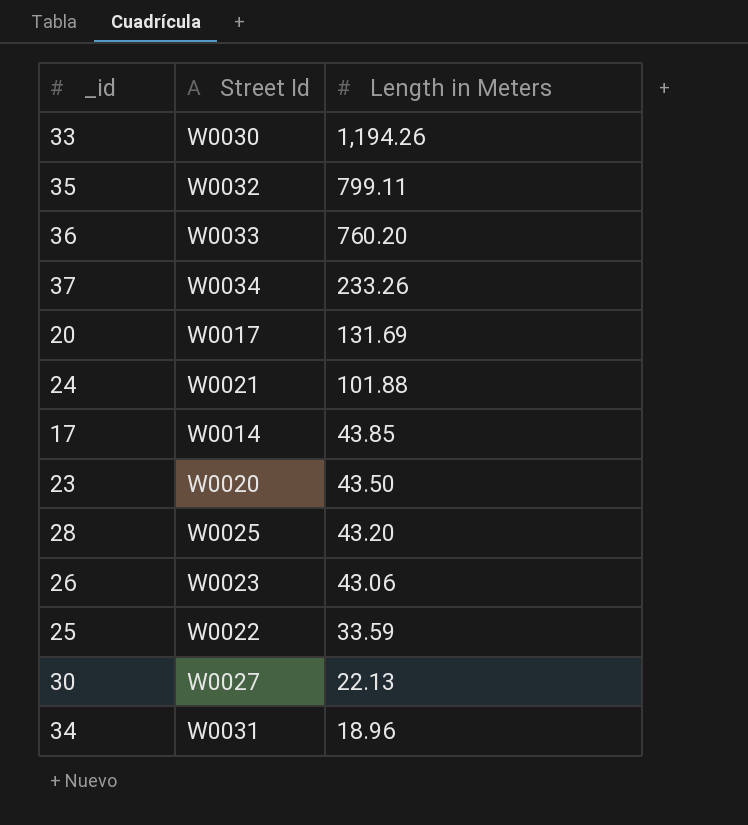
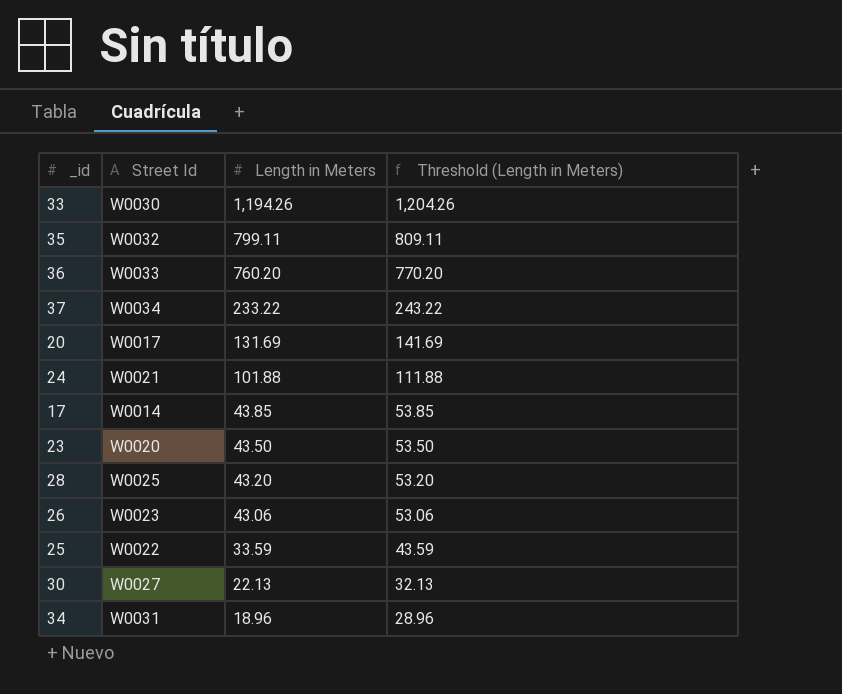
column Threshold (Length in Meters) | formula: none -> [Length in Meters] + 10
37 | Length in Meters: 233.26 -> 233.22

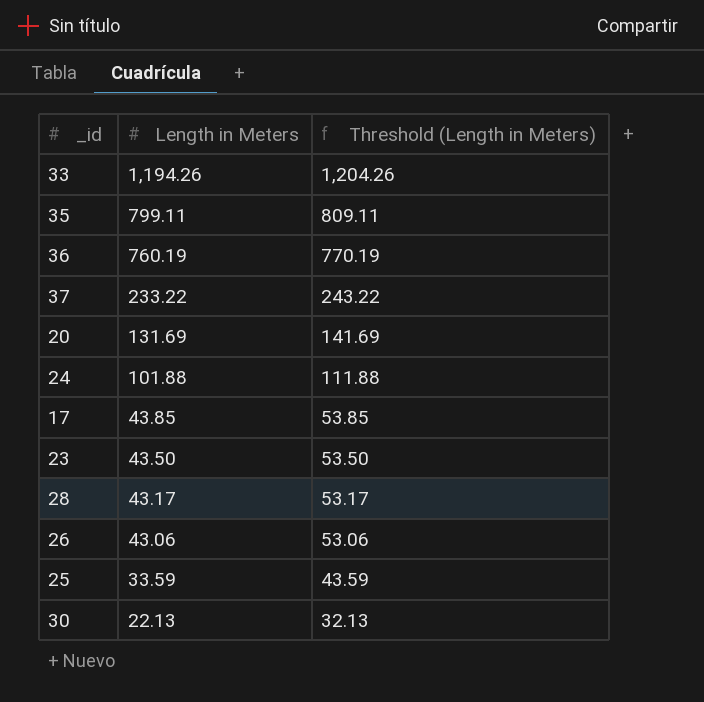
column Street Id | position: 2 -> none
row 34: W0031 | 18.96 | 28.96 -> none
36 | Length in Meters: 760.20 -> 760.19
36 | Threshold (Length in Meters): 770.20 -> 770.19
28 | Length in Meters: 43.20 -> 43.17
28 | Threshold (Length in Meters): 53.20 -> 53.17

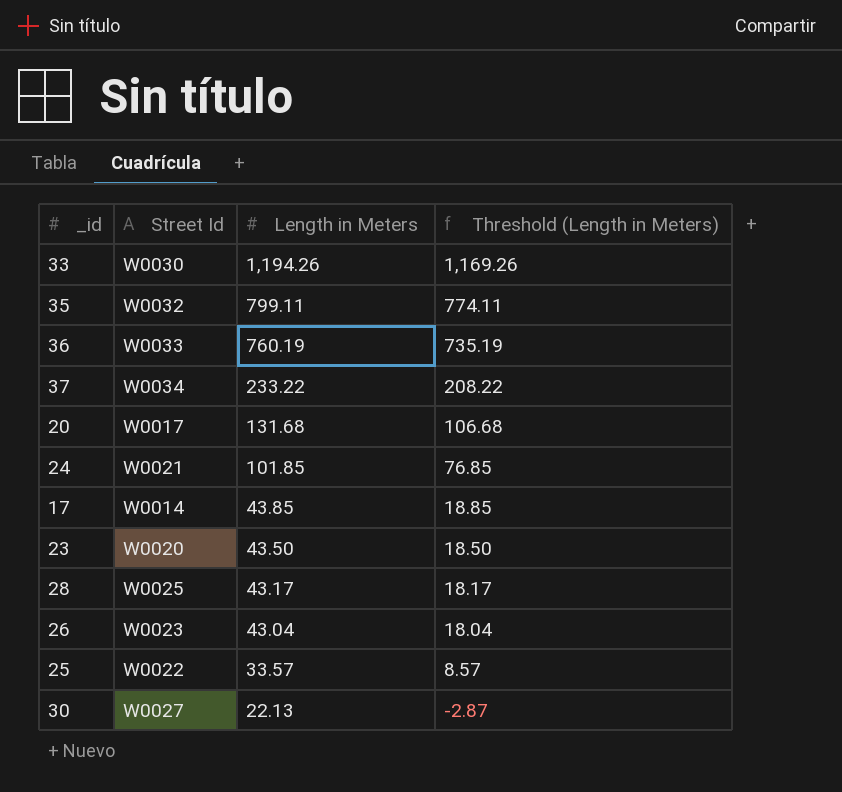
column Street Id | position: none -> 2
column Threshold (Length in Meters) | formula: [Length in Meters] + 10 -> [Length in Meters] - 25
20 | Length in Meters: 131.69 -> 131.68
24 | Length in Meters: 101.88 -> 101.85
26 | Length in Meters: 43.06 -> 43.04
25 | Length in Meters: 33.59 -> 33.57

